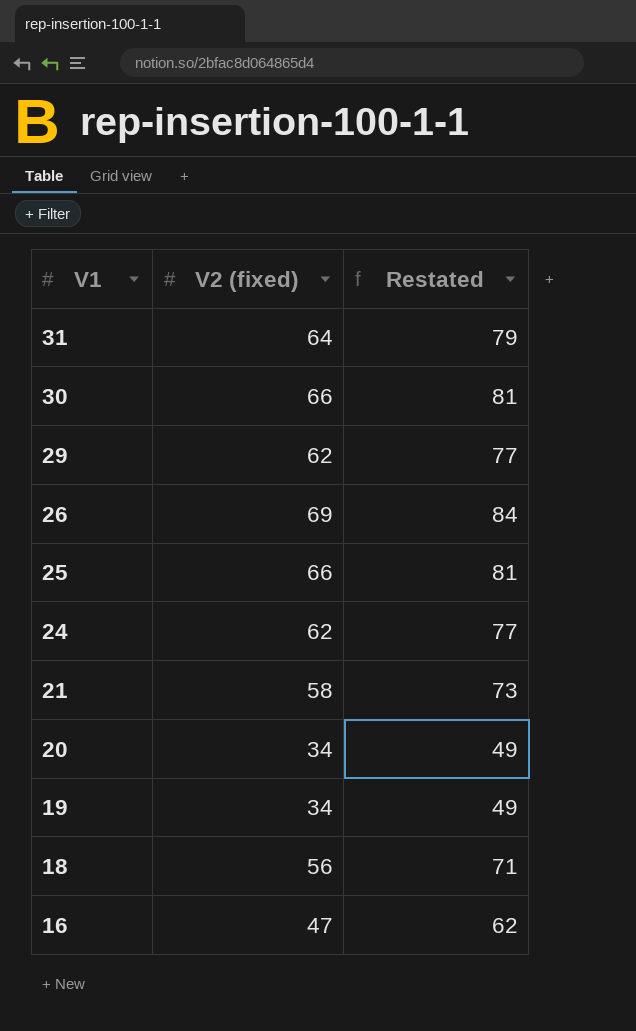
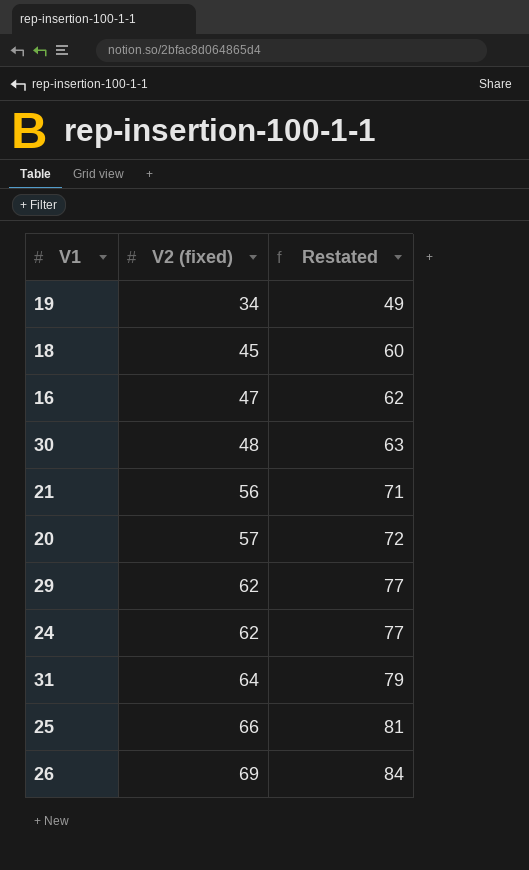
row order: V1 descending -> V2 (fixed) ascending
18 | V2 (fixed): 56 -> 45
18 | Restated: 71 -> 60
30 | V2 (fixed): 66 -> 48
30 | Restated: 81 -> 63
21 | V2 (fixed): 58 -> 56
21 | Restated: 73 -> 71
20 | V2 (fixed): 34 -> 57
20 | Restated: 49 -> 72

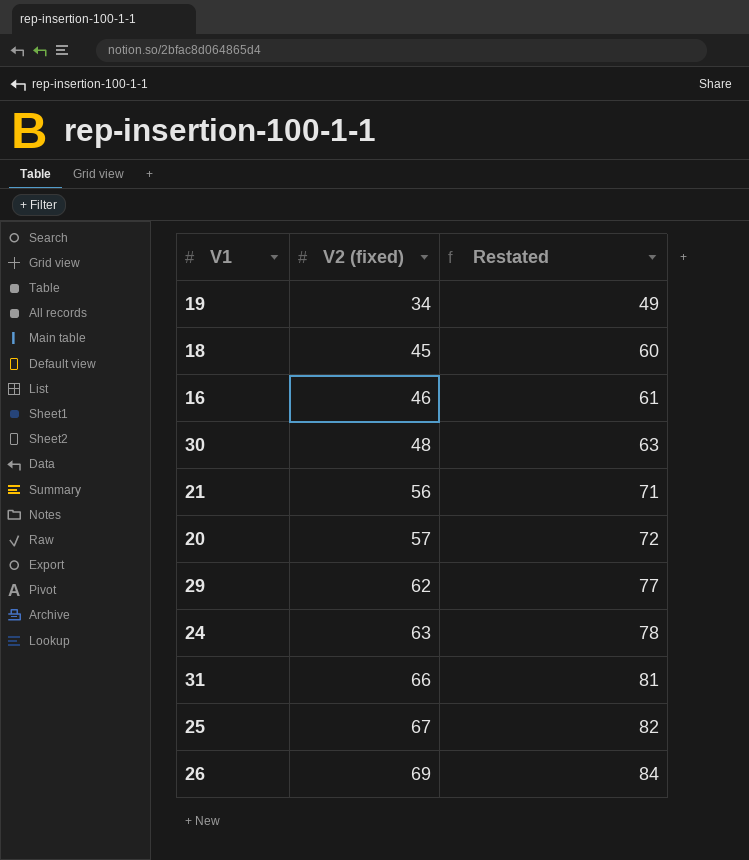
16 | V2 (fixed): 47 -> 46
16 | Restated: 62 -> 61
24 | V2 (fixed): 62 -> 63
24 | Restated: 77 -> 78
31 | V2 (fixed): 64 -> 66
31 | Restated: 79 -> 81
25 | V2 (fixed): 66 -> 67
25 | Restated: 81 -> 82

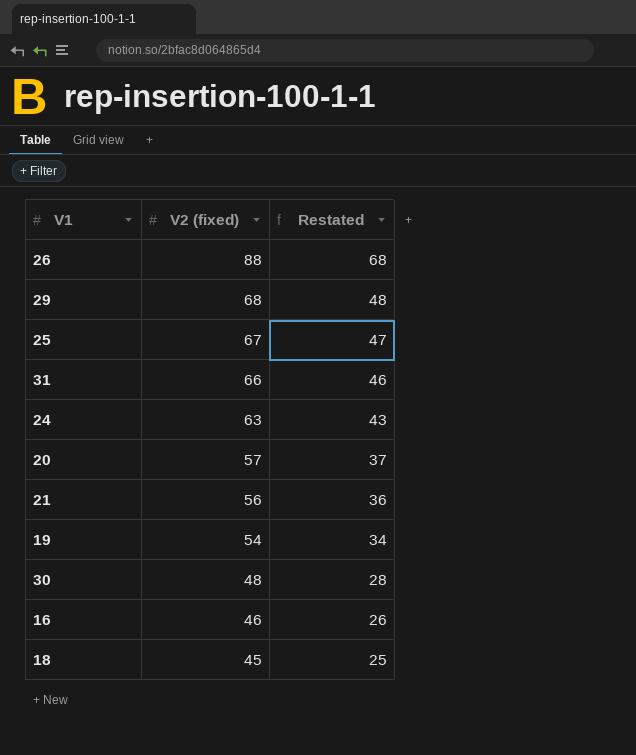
row order: V2 (fixed) ascending -> V2 (fixed) descending
column Restated | formula: [V2 (fixed)] + 15 -> [V2 (fixed)] - 20
26 | V2 (fixed): 69 -> 88
29 | V2 (fixed): 62 -> 68
19 | V2 (fixed): 34 -> 54

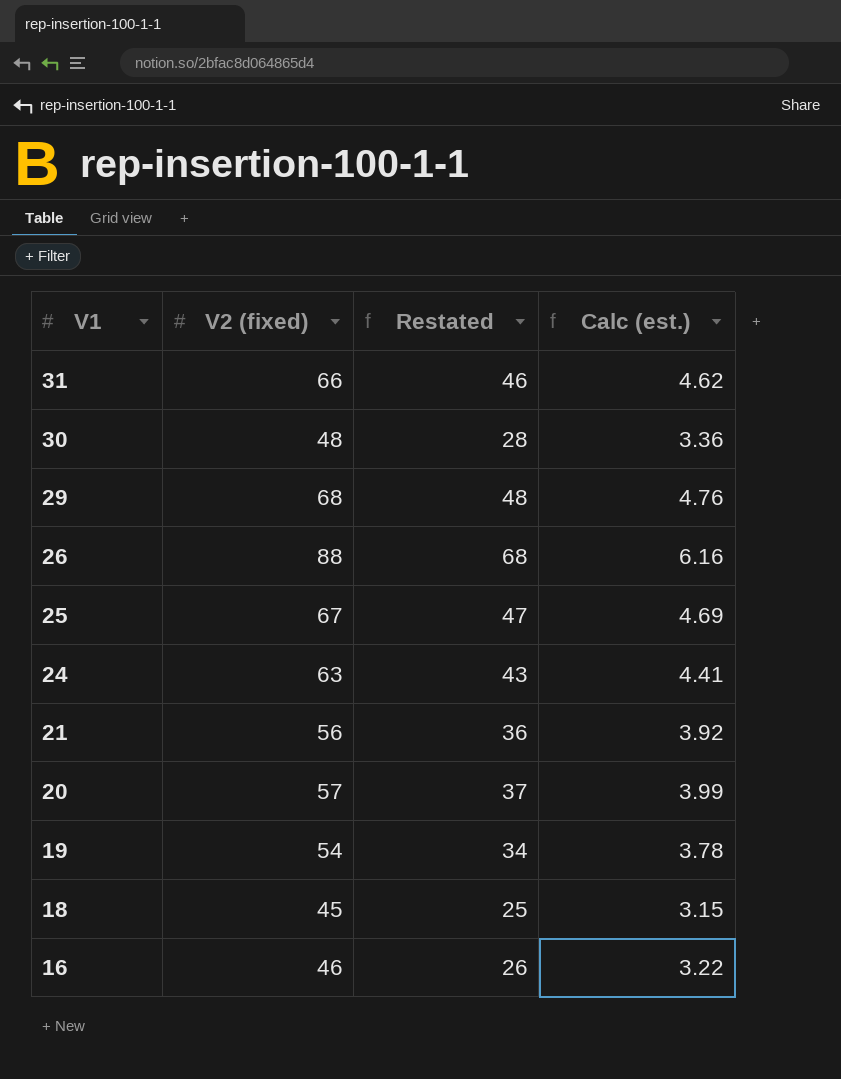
row order: V2 (fixed) descending -> V1 descending
column Calc (est.) | formula: none -> [V2 (fixed)] * 0.07

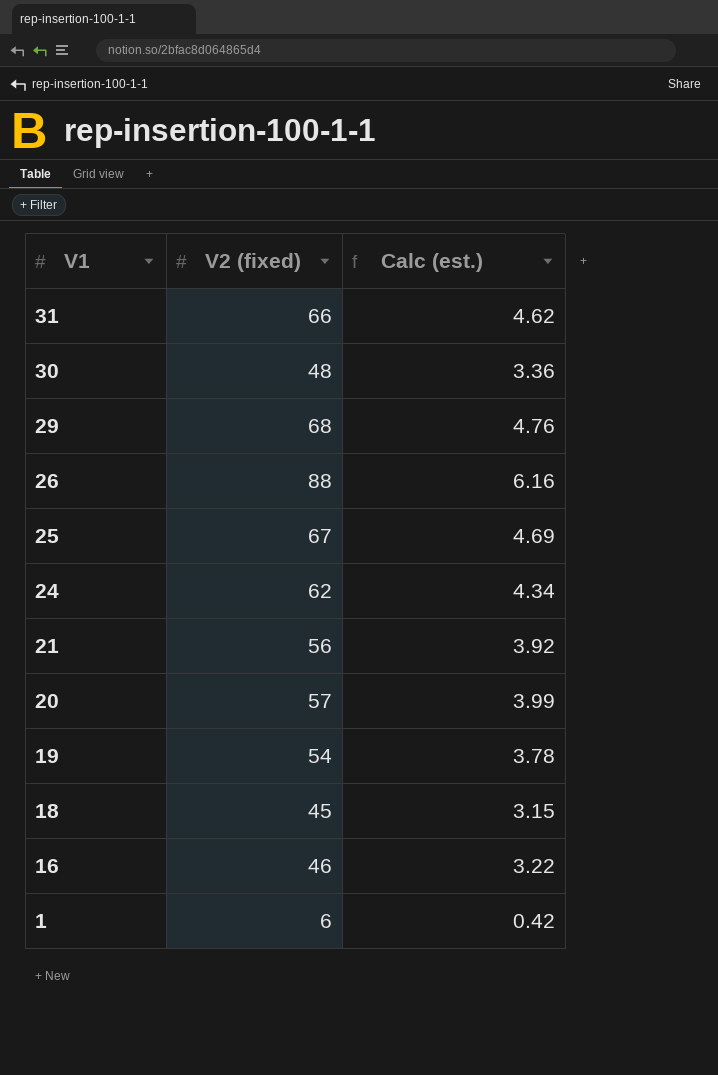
column Restated | formula: [V2 (fixed)] - 20 -> none
24 | V2 (fixed): 63 -> 62
24 | Calc (est.): 4.41 -> 4.34
row 1: none -> 6 | 0.42

